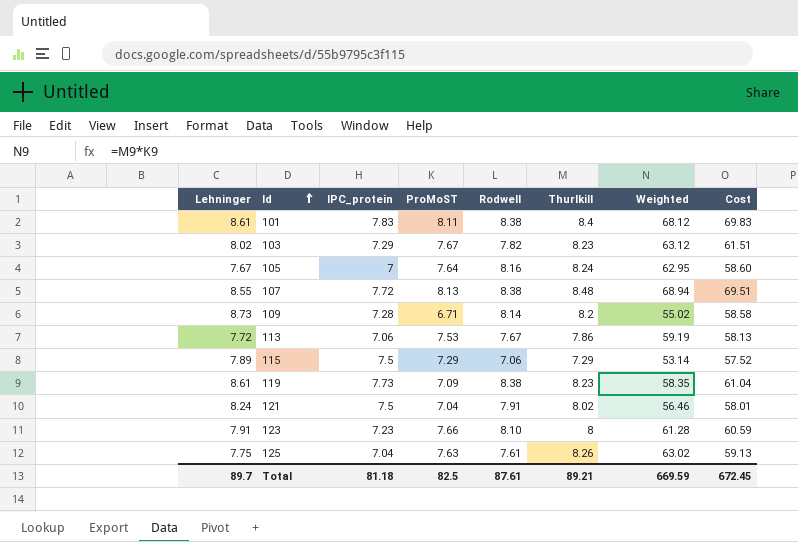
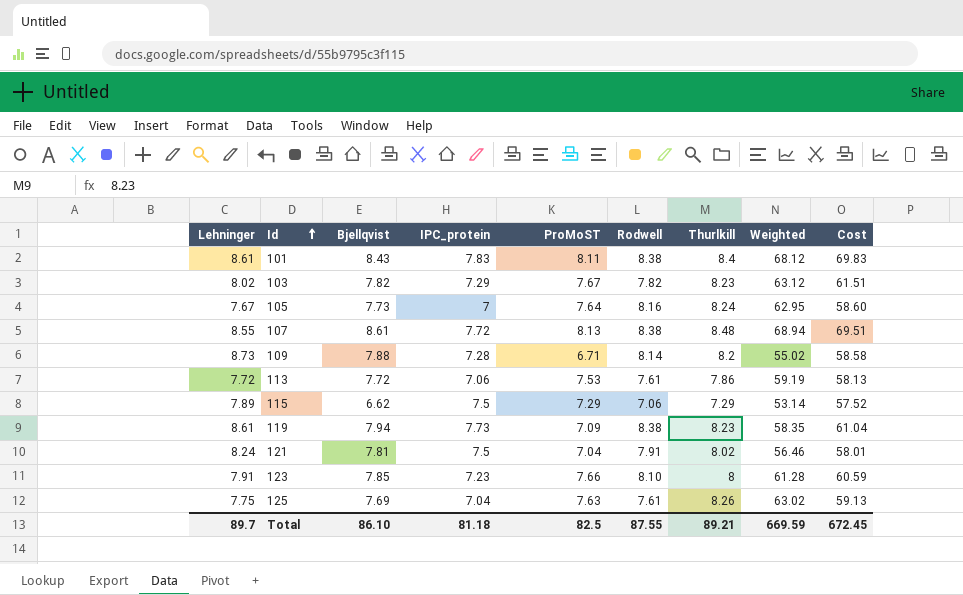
column Bjellqvist | position: none -> 3
113 | Rodwell: 7.67 -> 7.61
Total | Rodwell: 87.61 -> 87.55

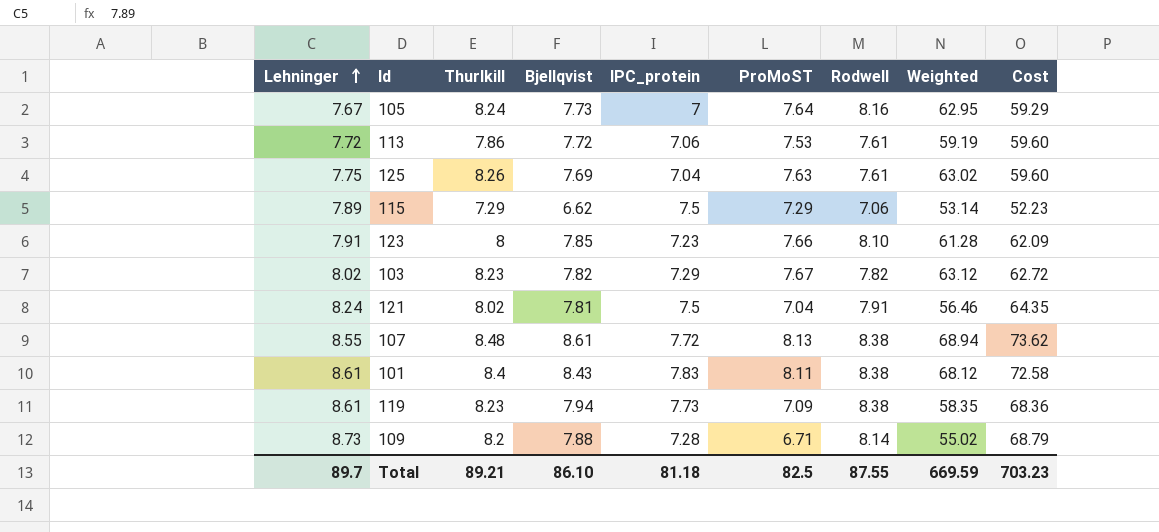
row order: Id ascending -> Lehninger ascending
column Thurlkill | position: 7 -> 3
column Cost | formula: [Lehninger] * [ProMoST] -> [Lehninger] * [Bjellqvist]
Total | Cost: 672.45 -> 703.23

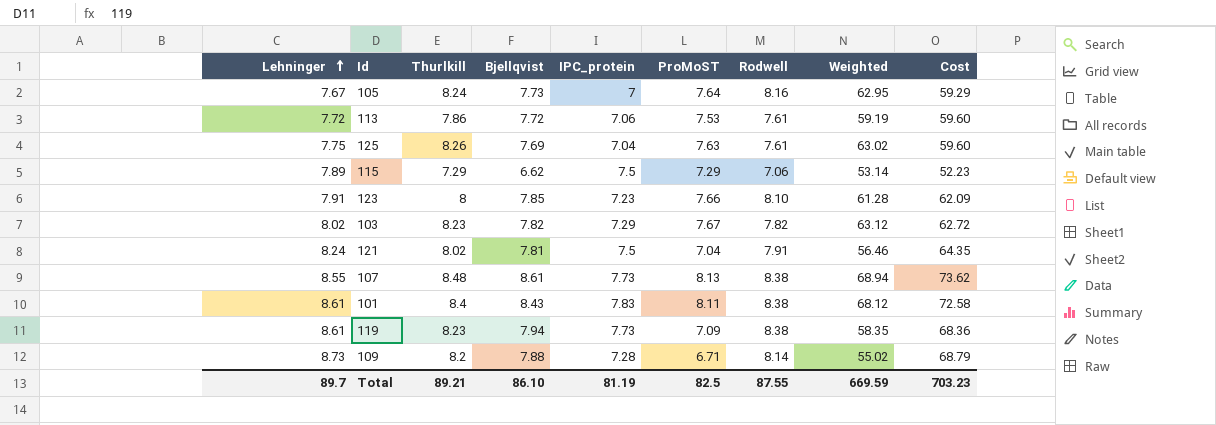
107 | IPC_protein: 7.72 -> 7.73
Total | IPC_protein: 81.18 -> 81.19

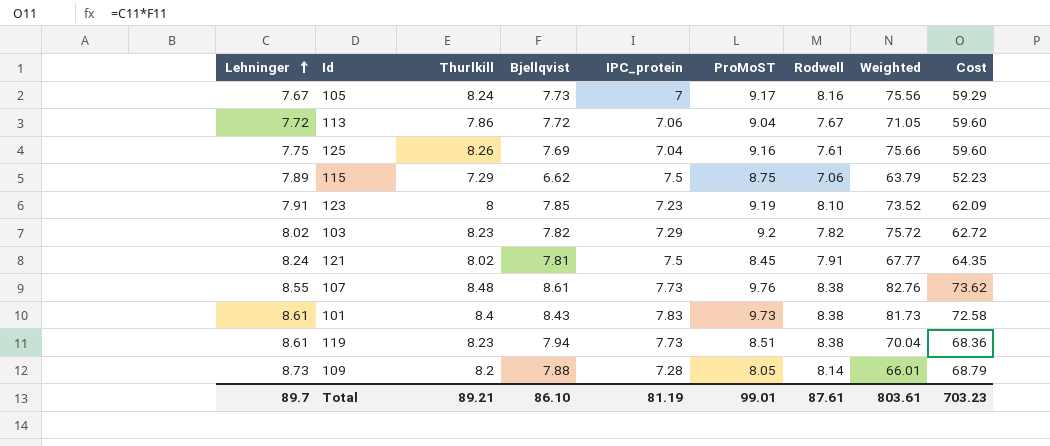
105 | ProMoST: 7.64 -> 9.17
105 | Weighted: 62.95 -> 75.56
113 | ProMoST: 7.53 -> 9.04
113 | Rodwell: 7.61 -> 7.67
113 | Weighted: 59.19 -> 71.05
125 | ProMoST: 7.63 -> 9.16
125 | Weighted: 63.02 -> 75.66
115 | ProMoST: 7.29 -> 8.75
115 | Weighted: 53.14 -> 63.79
123 | ProMoST: 7.66 -> 9.19
123 | Weighted: 61.28 -> 73.52
103 | ProMoST: 7.67 -> 9.2
103 | Weighted: 63.12 -> 75.72
121 | ProMoST: 7.04 -> 8.45
121 | Weighted: 56.46 -> 67.77
107 | ProMoST: 8.13 -> 9.76
107 | Weighted: 68.94 -> 82.76
101 | ProMoST: 8.11 -> 9.73
101 | Weighted: 68.12 -> 81.73
119 | ProMoST: 7.09 -> 8.51
119 | Weighted: 58.35 -> 70.04
109 | ProMoST: 6.71 -> 8.05
109 | Weighted: 55.02 -> 66.01
Total | ProMoST: 82.5 -> 99.01
Total | Rodwell: 87.55 -> 87.61
Total | Weighted: 669.59 -> 803.61

